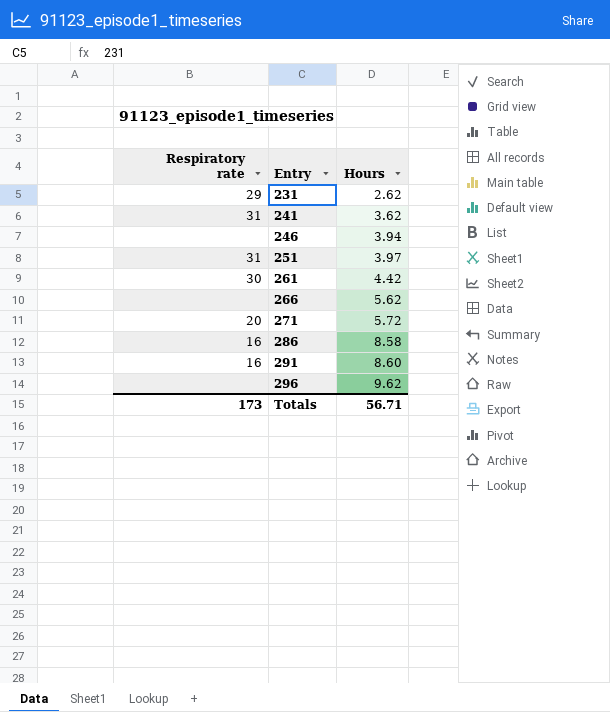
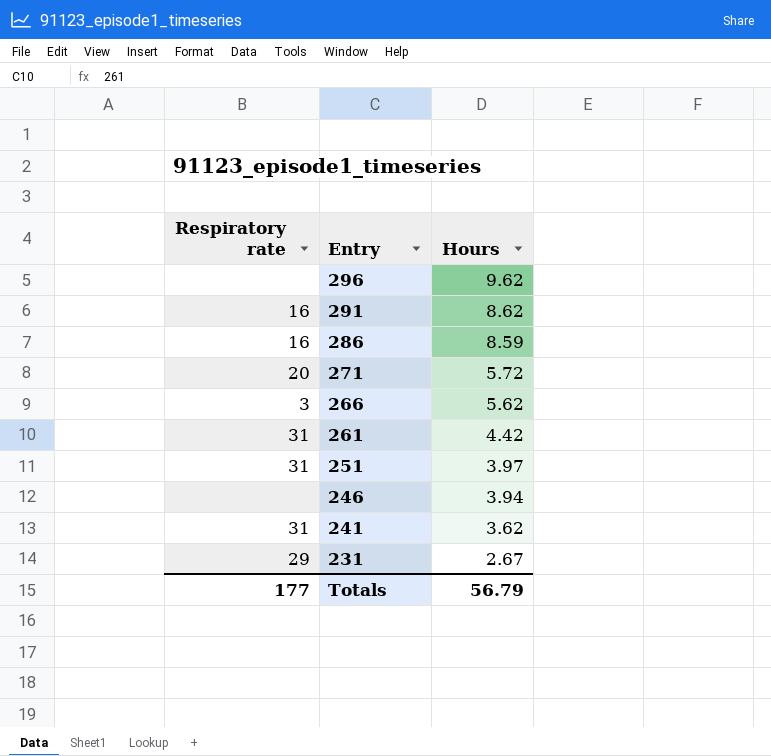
row order: Entry ascending -> Entry descending
291 | Hours: 8.60 -> 8.62
286 | Hours: 8.58 -> 8.59
266 | Respiratory rate: none -> 3
261 | Respiratory rate: 30 -> 31
231 | Hours: 2.62 -> 2.67
Totals | Respiratory rate: 173 -> 177
Totals | Hours: 56.71 -> 56.79

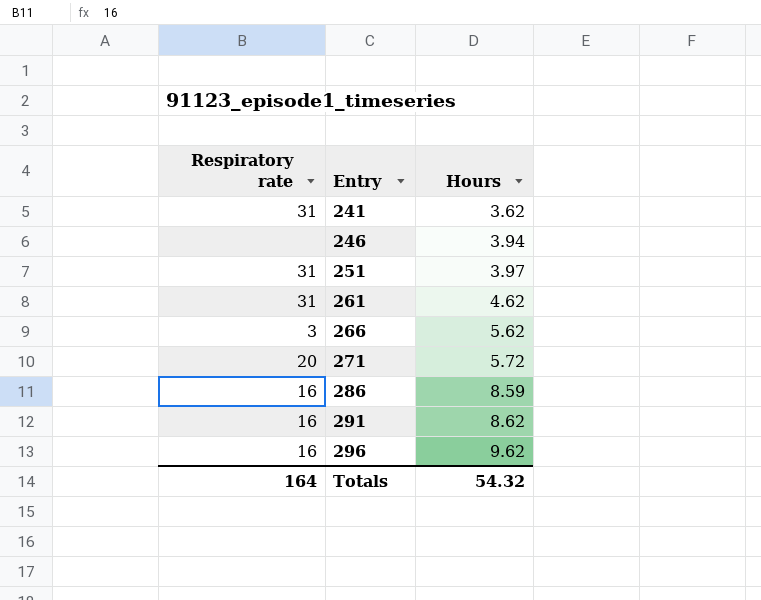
row order: Entry descending -> Entry ascending
row 231: 29 | 2.67 -> none
261 | Hours: 4.42 -> 4.62
296 | Respiratory rate: none -> 16
Totals | Respiratory rate: 177 -> 164
Totals | Hours: 56.79 -> 54.32

